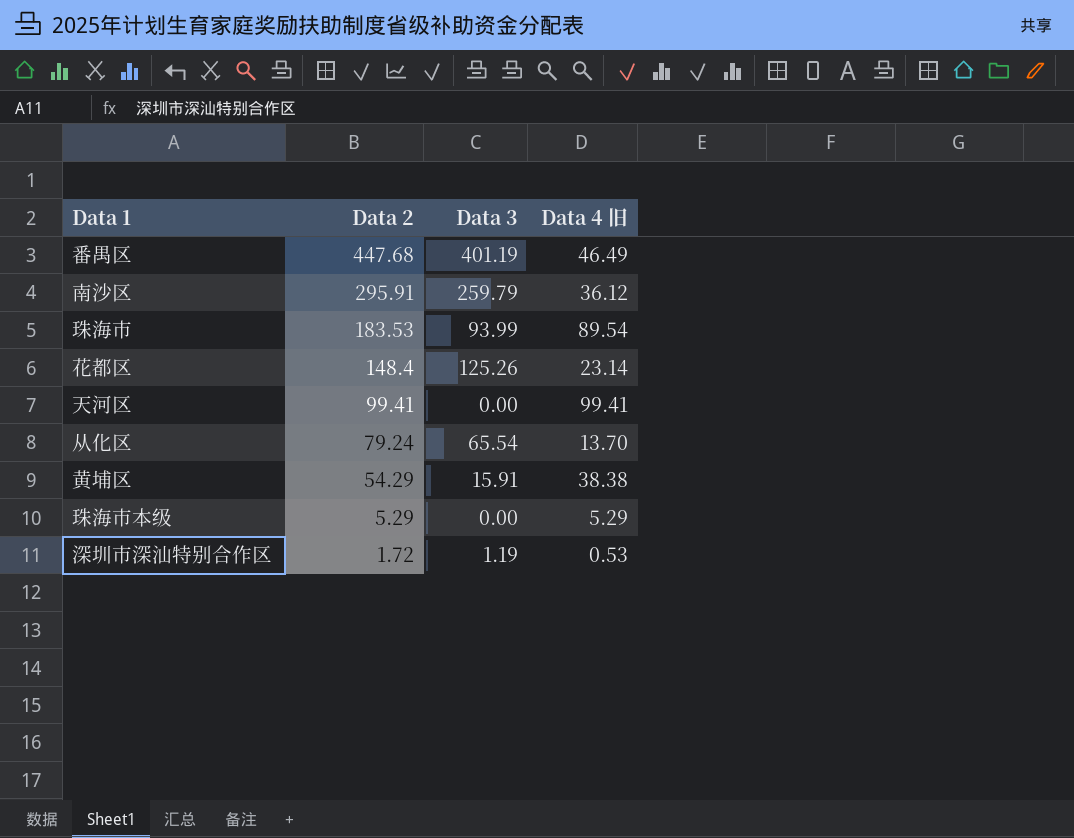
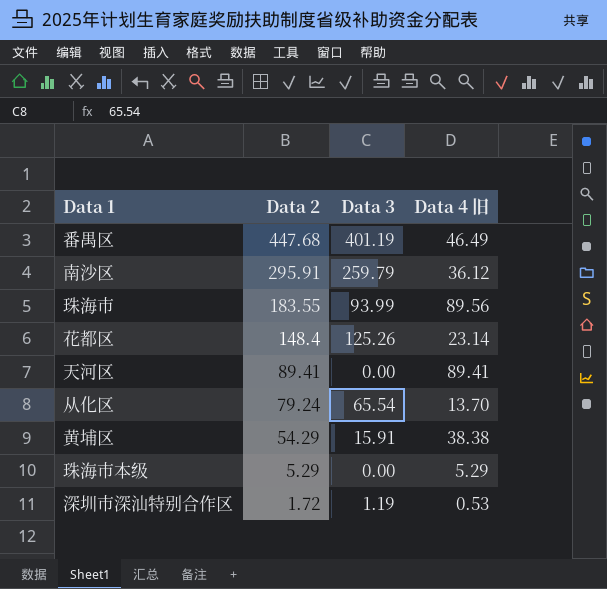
珠海市 | Data 2: 183.53 -> 183.55
珠海市 | Data 4 旧: 89.54 -> 89.56
天河区 | Data 2: 99.41 -> 89.41
天河区 | Data 4 旧: 99.41 -> 89.41

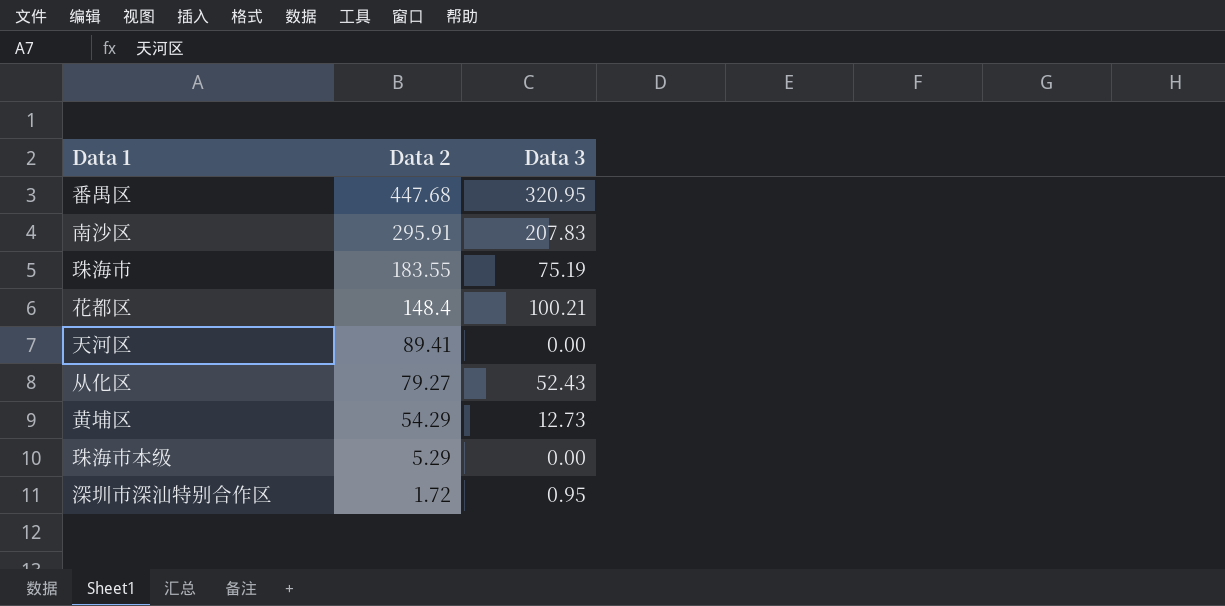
column Data 4 旧 | formula: [Data 2] - [Data 3] -> none
番禺区 | Data 3: 401.19 -> 320.95
南沙区 | Data 3: 259.79 -> 207.83
珠海市 | Data 3: 93.99 -> 75.19
花都区 | Data 3: 125.26 -> 100.21
从化区 | Data 2: 79.24 -> 79.27
从化区 | Data 3: 65.54 -> 52.43
黄埔区 | Data 3: 15.91 -> 12.73
深圳市深汕特别合作区 | Data 3: 1.19 -> 0.95

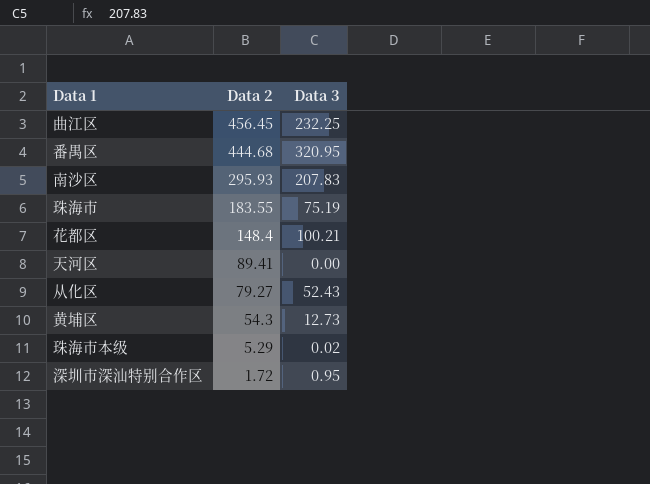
row 曲江区: none -> 456.45 | 232.25
番禺区 | Data 2: 447.68 -> 444.68
南沙区 | Data 2: 295.91 -> 295.93
黄埔区 | Data 2: 54.29 -> 54.3
珠海市本级 | Data 3: 0.00 -> 0.02

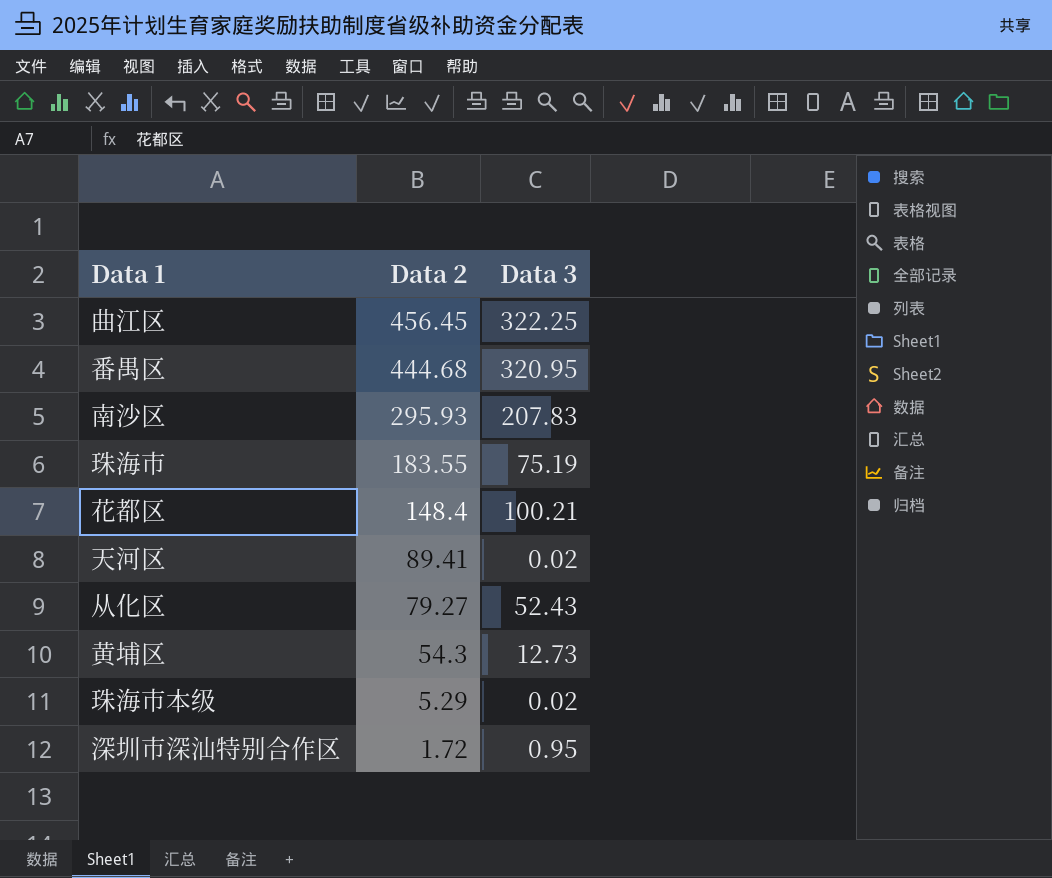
曲江区 | Data 3: 232.25 -> 322.25
天河区 | Data 3: 0.00 -> 0.02

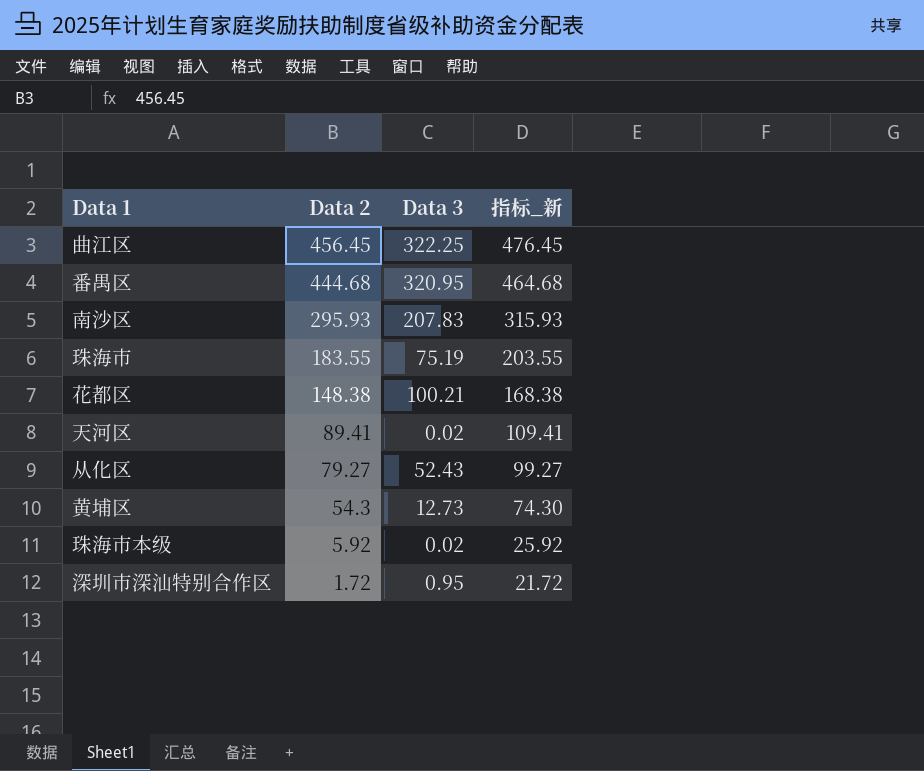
column 指标_新 | formula: none -> [Data 2] + 20
花都区 | Data 2: 148.4 -> 148.38
珠海市本级 | Data 2: 5.29 -> 5.92

